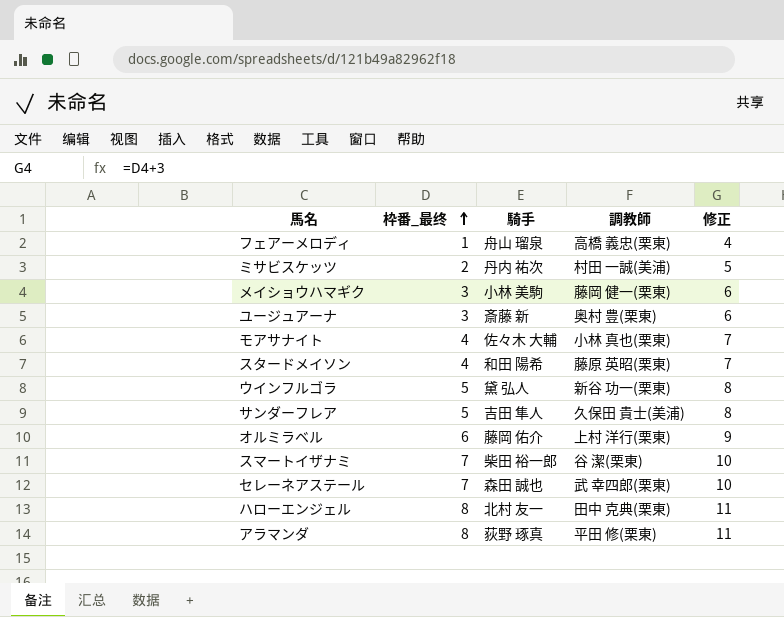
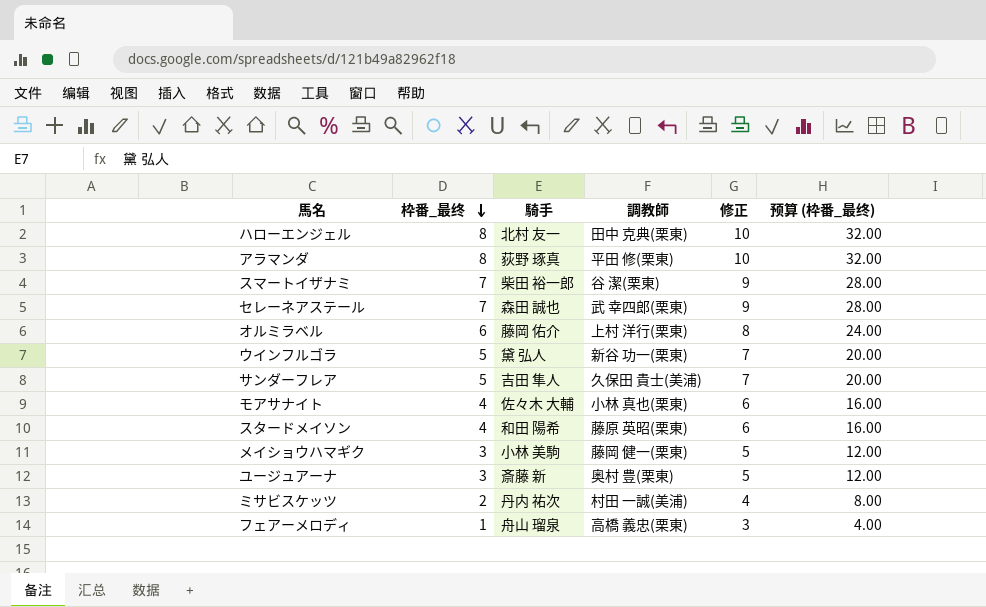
row order: 枠番_最终 ascending -> 枠番_最终 descending
column 修正 | formula: [枠番_最终] + 3 -> [枠番_最终] + 2
column 预算 (枠番_最终) | formula: none -> [枠番_最终] * 4

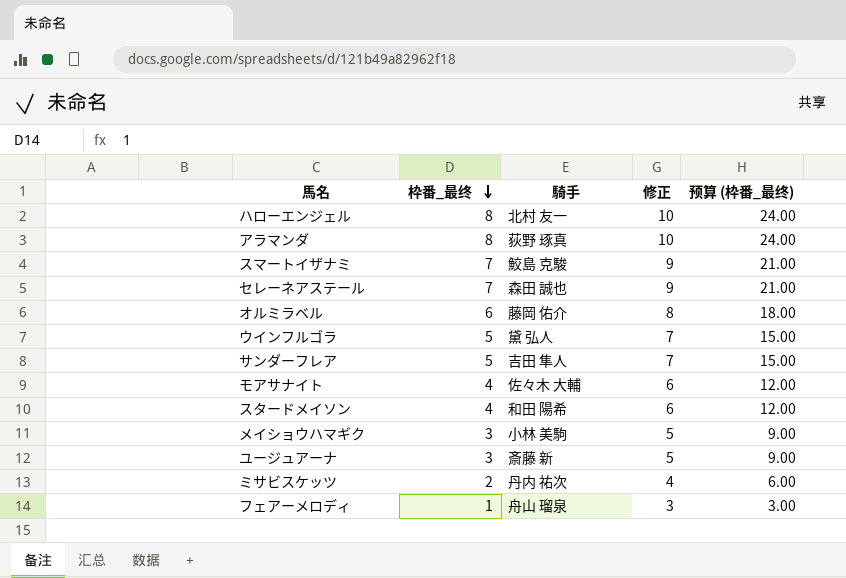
column 調教師 | position: 4 -> none
column 预算 (枠番_最终) | formula: [枠番_最终] * 4 -> [枠番_最终] * 3
スマートイザナミ | 騎手: 柴田 裕一郎 -> 鮫島 克駿

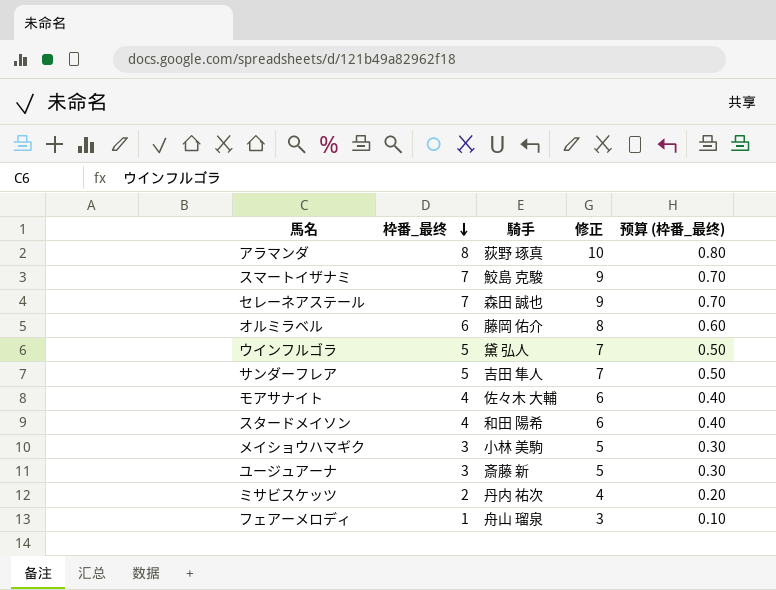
column 预算 (枠番_最终) | formula: [枠番_最终] * 3 -> [枠番_最终] * 0.1
row ハローエンジェル: 8 | 北村 友一 | 10 | 24.00 -> none

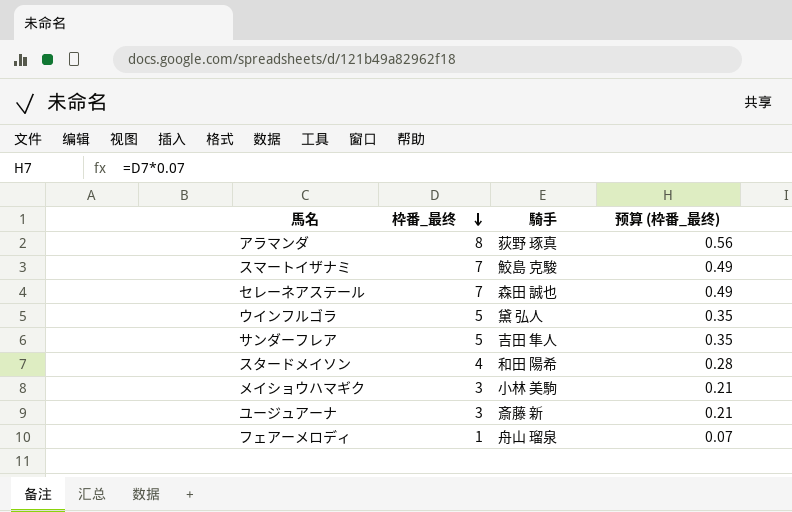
column 修正 | formula: [枠番_最终] + 2 -> none
column 预算 (枠番_最终) | formula: [枠番_最终] * 0.1 -> [枠番_最终] * 0.07
row オルミラベル: 6 | 藤岡 佑介 | 8 | 0.60 -> none
row モアサナイト: 4 | 佐々木 大輔 | 6 | 0.40 -> none
row ミサビスケッツ: 2 | 丹内 祐次 | 4 | 0.20 -> none

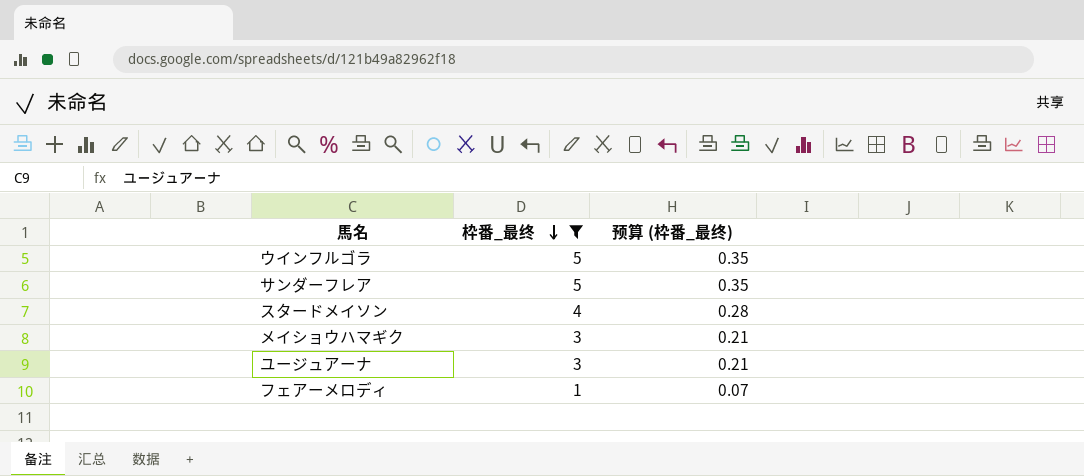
filter: none -> 枠番_最终 <= 5
column 騎手 | position: 3 -> none

